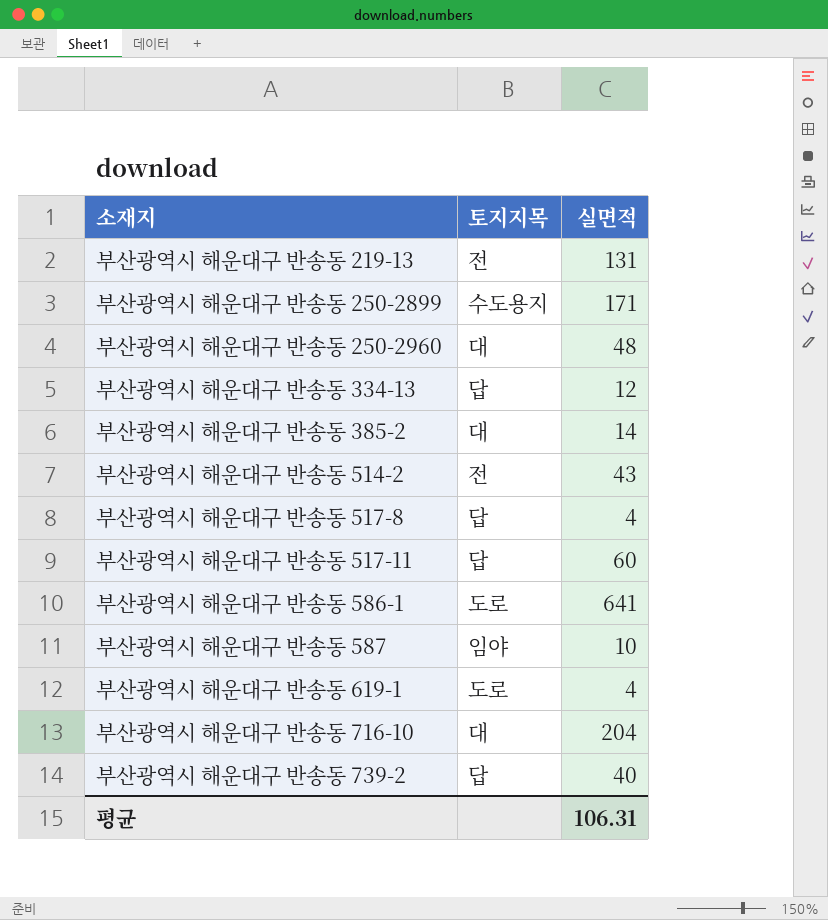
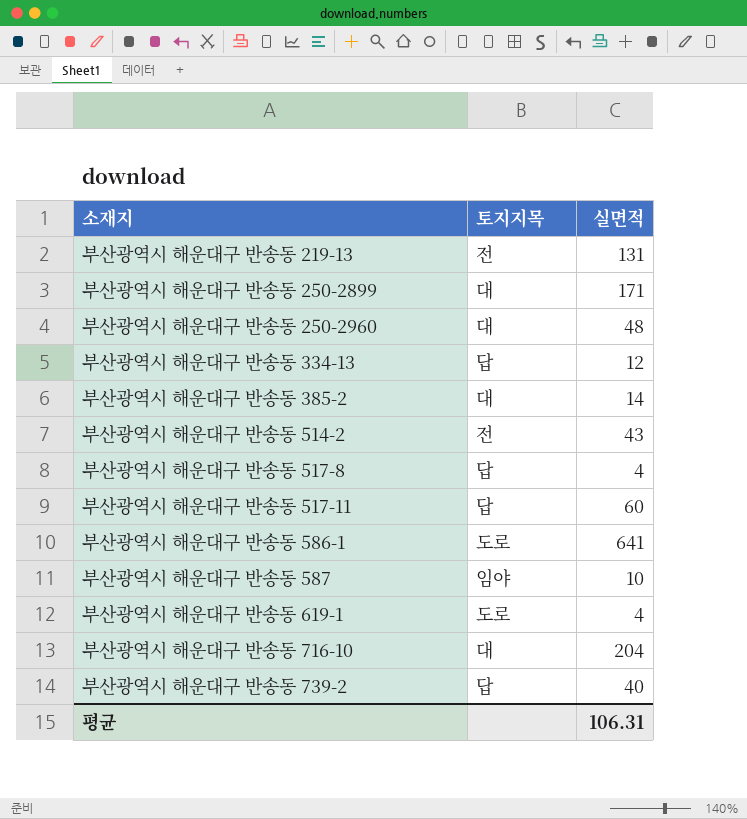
부산광역시 해운대구 반송동 250-2899 | 토지지목: 수도용지 -> 대

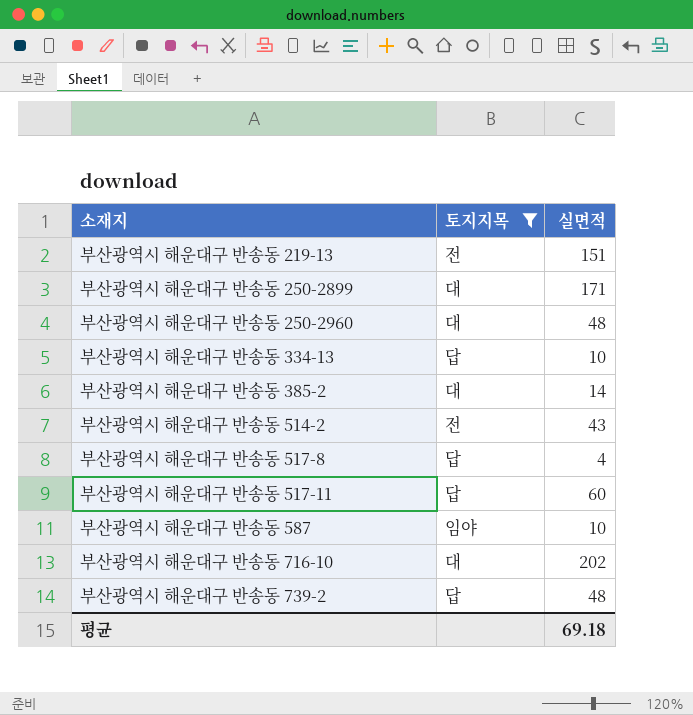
filter: none -> 토지지목 != 도로
부산광역시 해운대구 반송동 219-13 | 실면적: 131 -> 151
부산광역시 해운대구 반송동 334-13 | 실면적: 12 -> 10
부산광역시 해운대구 반송동 716-10 | 실면적: 204 -> 202
부산광역시 해운대구 반송동 739-2 | 실면적: 40 -> 48
평균 | 실면적: 106.31 -> 69.18

